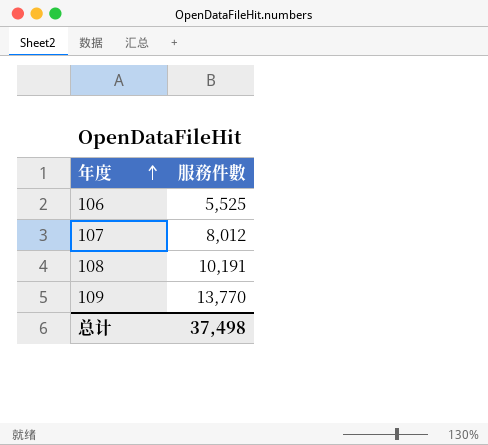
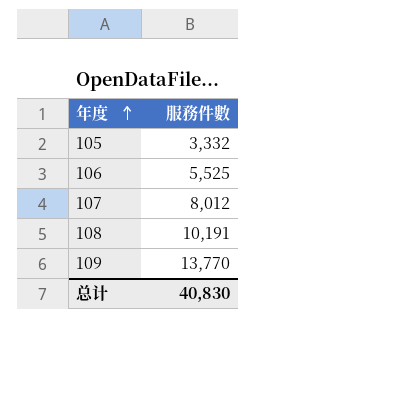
row 105: none -> 3,332
总计 | 服務件數: 37,498 -> 40,830

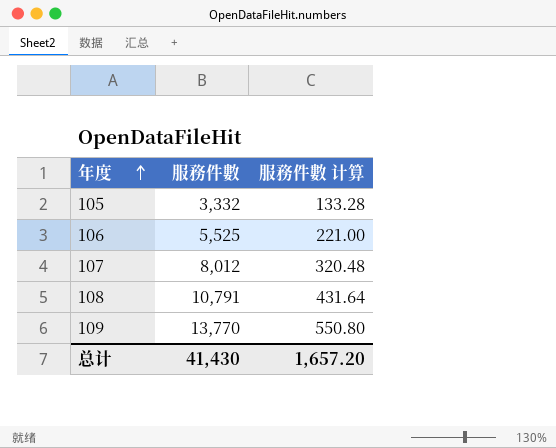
column 服務件數 计算 | formula: none -> [服務件數] * 0.04
108 | 服務件數: 10,191 -> 10,791
总计 | 服務件數: 40,830 -> 41,430

